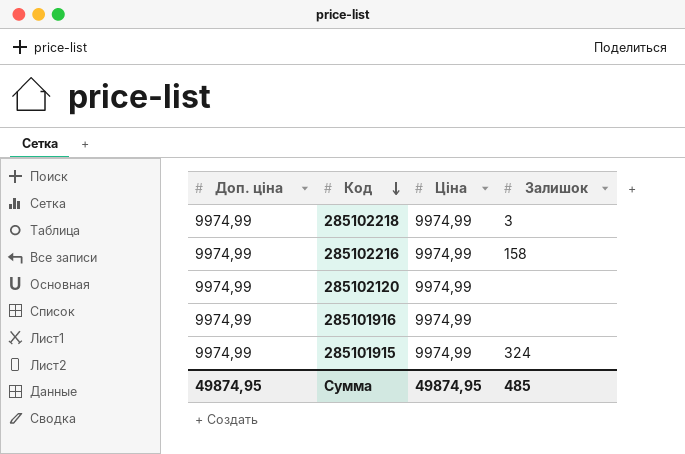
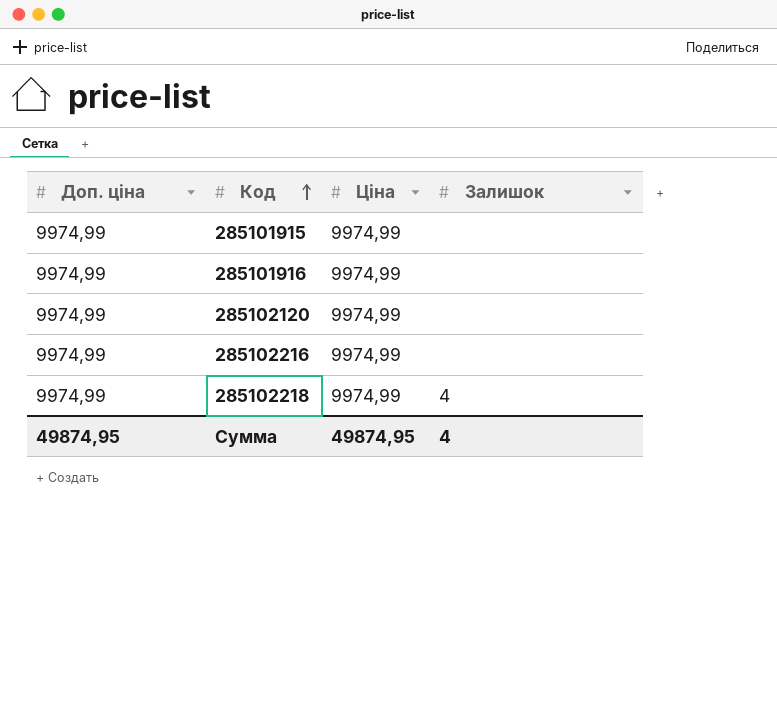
row order: Код descending -> Код ascending
285101915 | Залишок: 324 -> none
285102216 | Залишок: 158 -> none
285102218 | Залишок: 3 -> 4
Сумма | Залишок: 485 -> 4

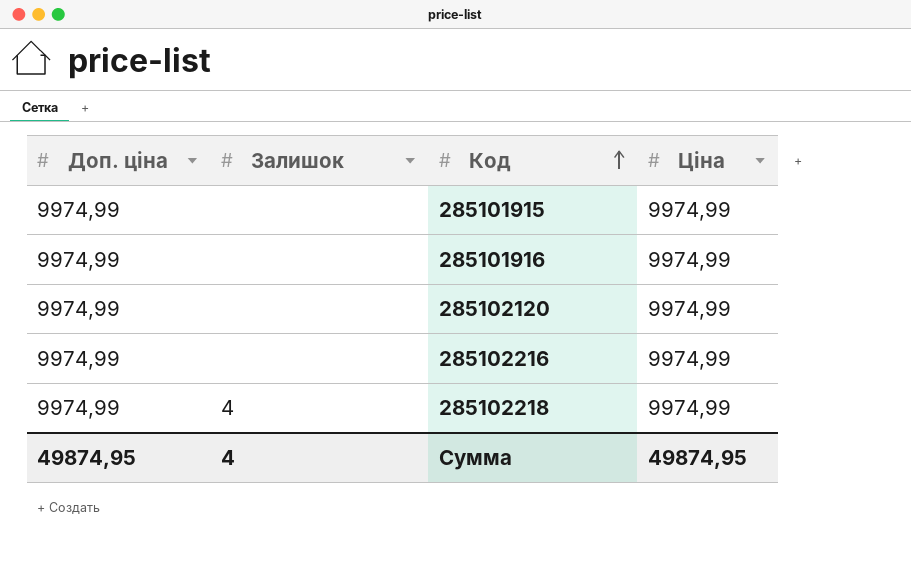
column Залишок | position: 4 -> 2

